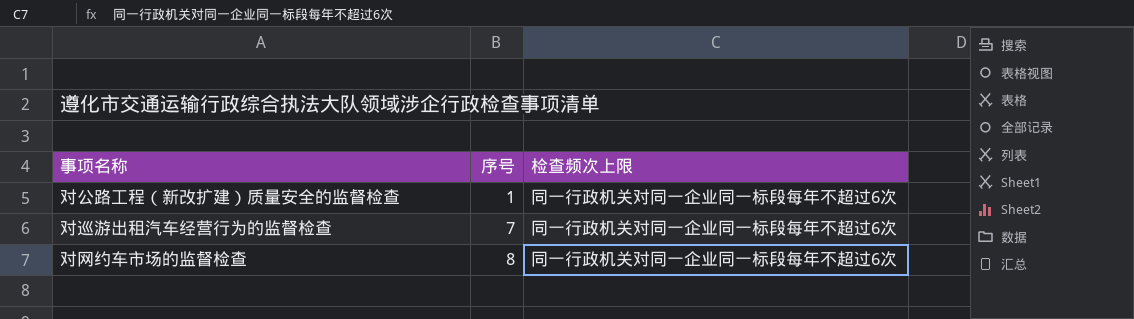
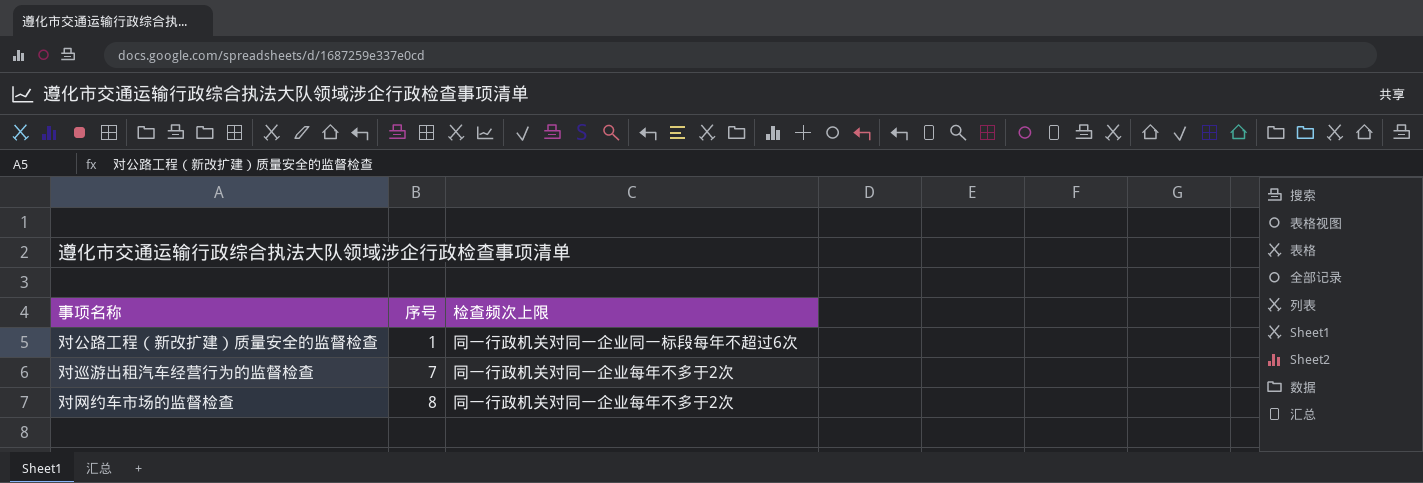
对巡游出租汽车经营行为的监督检查 | 检查频次上限: 同一行政机关对同一企业同一标段每年不超过6次 -> 同一行政机关对同一企业每年不多于2次
对网约车市场的监督检查 | 检查频次上限: 同一行政机关对同一企业同一标段每年不超过6次 -> 同一行政机关对同一企业每年不多于2次

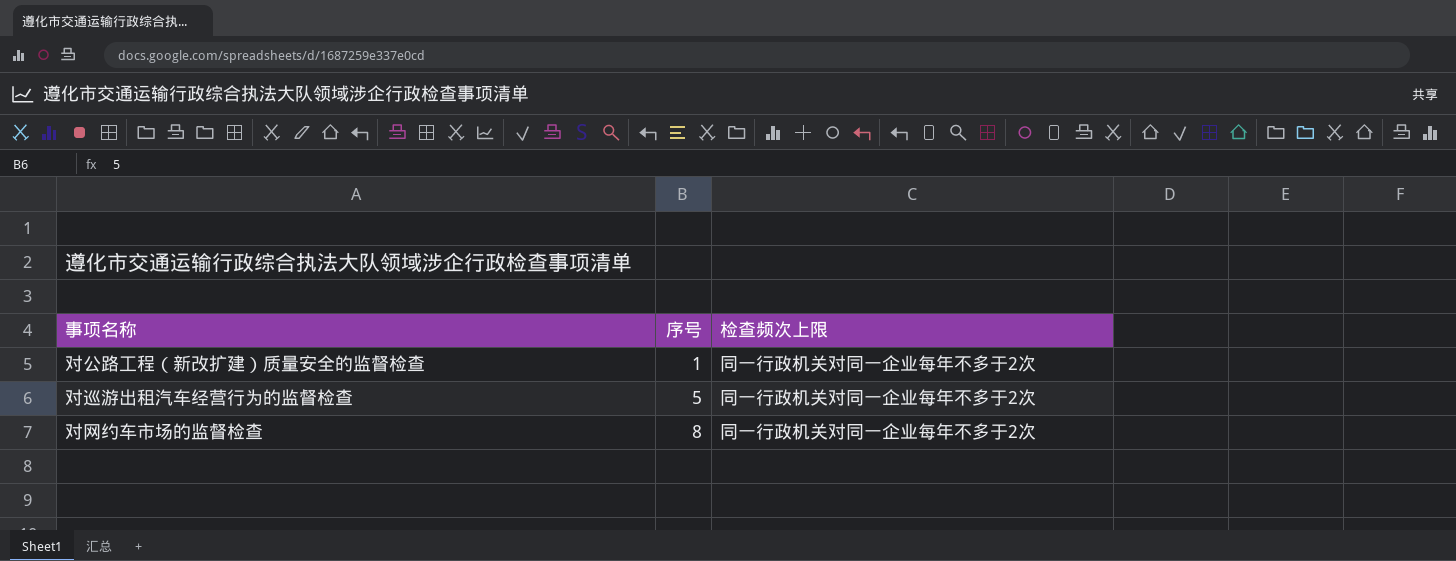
对公路工程（新改扩建）质量安全的监督检查 | 检查频次上限: 同一行政机关对同一企业同一标段每年不超过6次 -> 同一行政机关对同一企业每年不多于2次
对巡游出租汽车经营行为的监督检查 | 序号: 7 -> 5

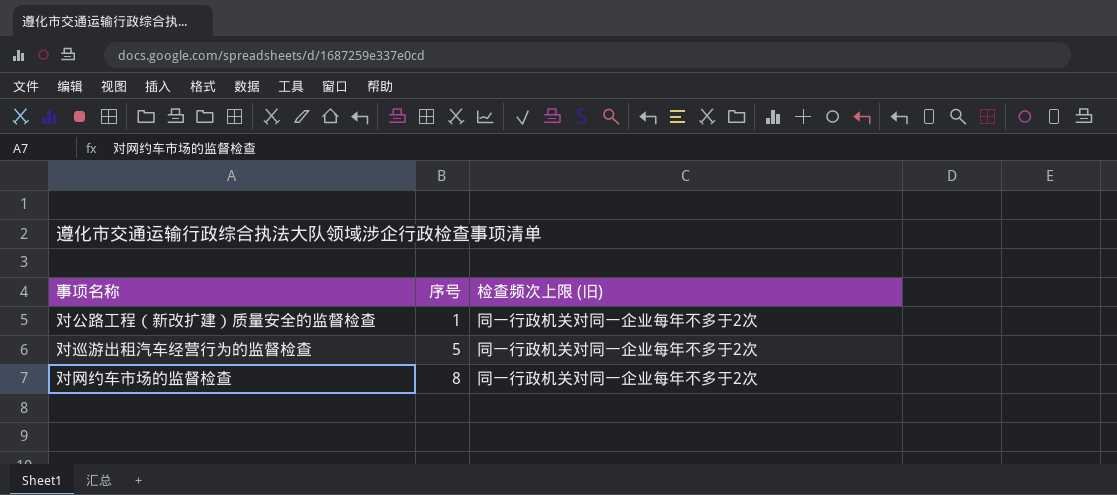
column name: 检查频次上限 -> 检查频次上限 (旧)

